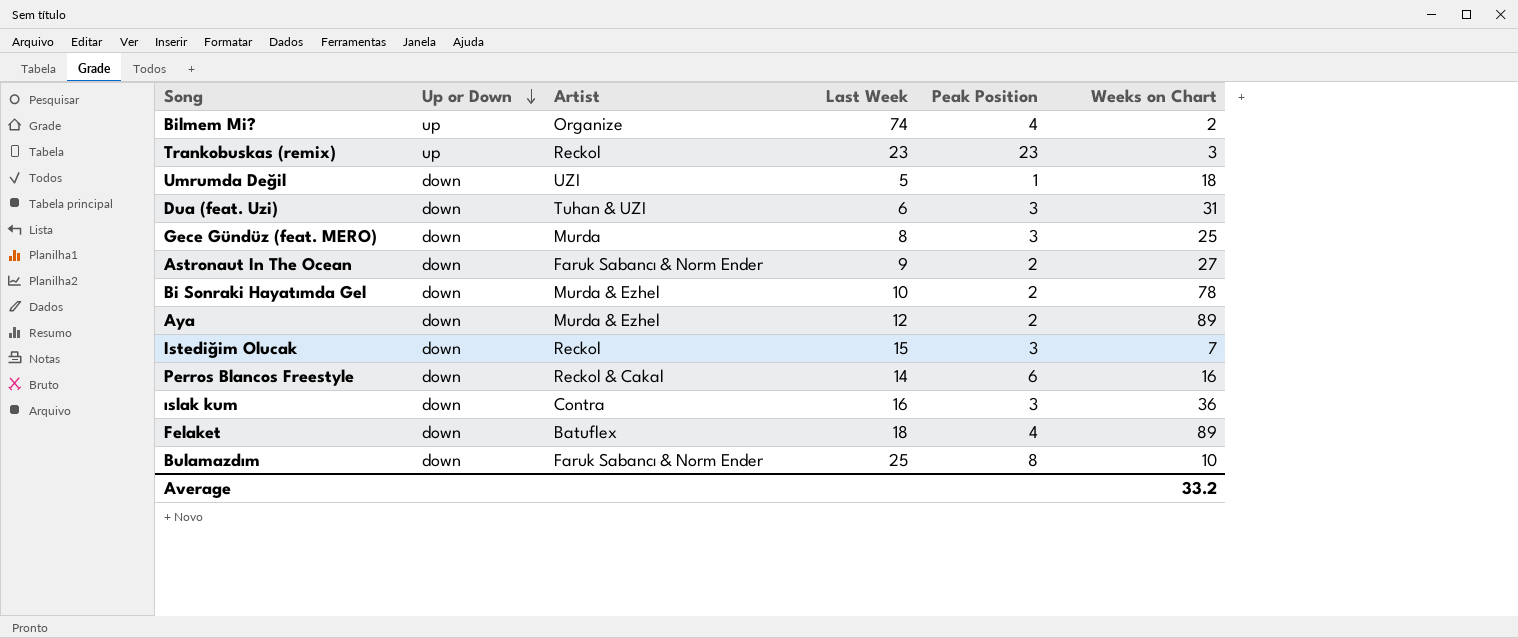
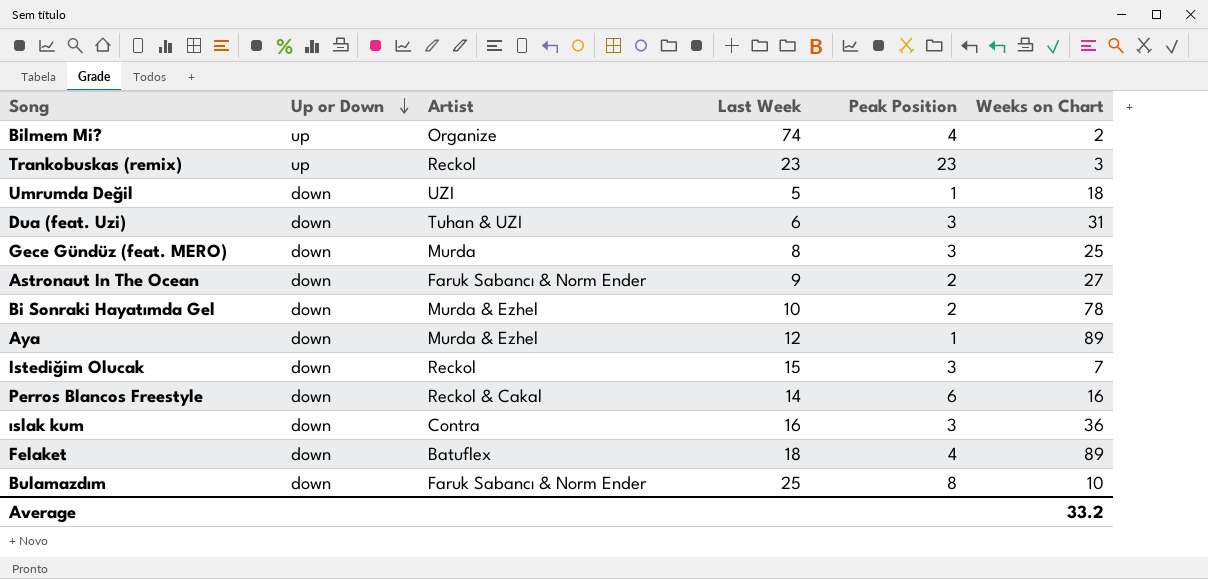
Aya | Peak Position: 2 -> 1

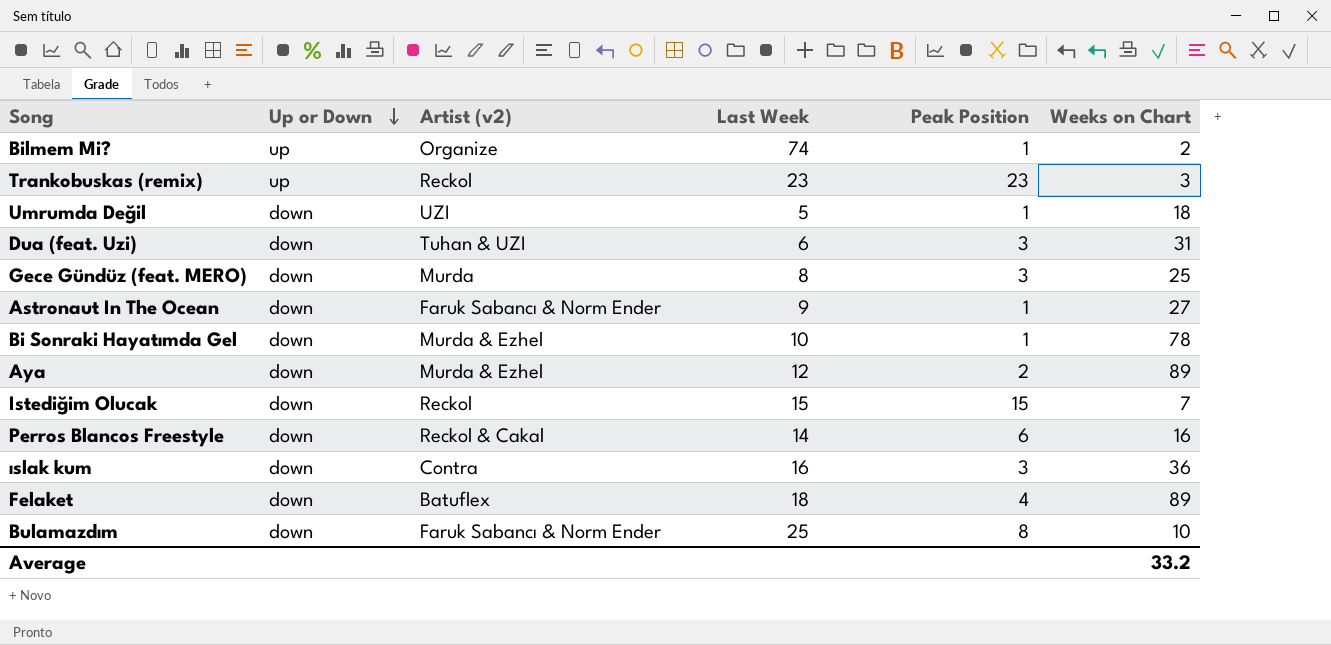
column name: Artist -> Artist (v2)
Bilmem Mi? | Peak Position: 4 -> 1
Astronaut In The Ocean | Peak Position: 2 -> 1
Bi Sonraki Hayatımda Gel | Peak Position: 2 -> 1
Aya | Peak Position: 1 -> 2
Istediğim Olucak | Peak Position: 3 -> 15

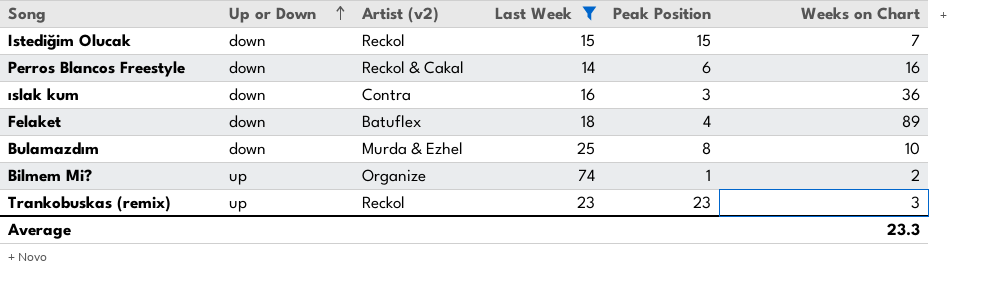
filter: none -> Last Week >= 14
row order: Up or Down descending -> Up or Down ascending
Bulamazdım | Artist (v2): Faruk Sabancı & Norm Ender -> Murda & Ezhel
Average | Weeks on Chart: 33.2 -> 23.3

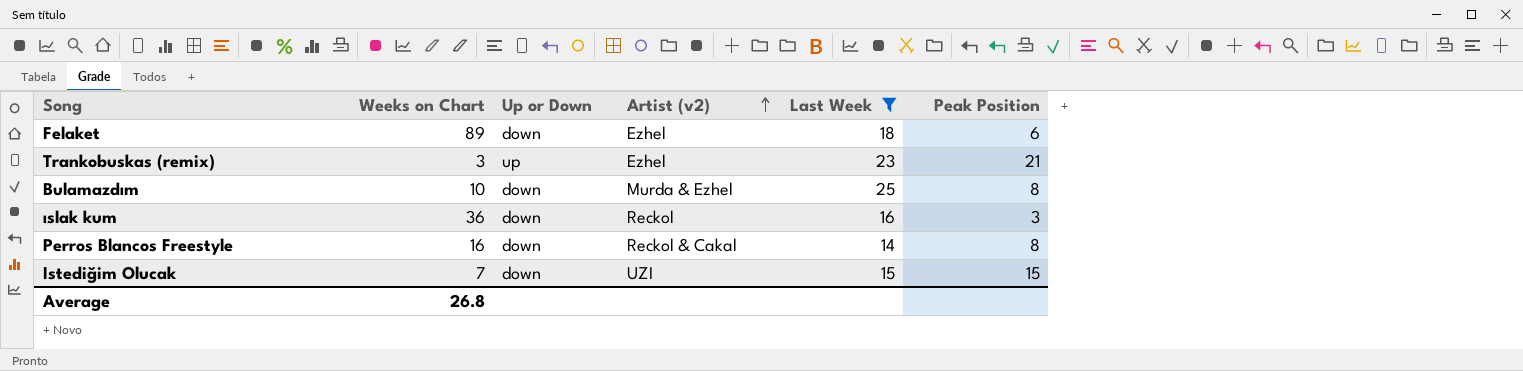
row order: Up or Down ascending -> Artist (v2) ascending
column Weeks on Chart | position: 6 -> 2
row Bilmem Mi?: up | Organize | 74 | 1 | 2 -> none
Felaket | Artist (v2): Batuflex -> Ezhel
Felaket | Peak Position: 4 -> 6
Trankobuskas (remix) | Artist (v2): Reckol -> Ezhel
Trankobuskas (remix) | Peak Position: 23 -> 21
ıslak kum | Artist (v2): Contra -> Reckol
Perros Blancos Freestyle | Peak Position: 6 -> 8
Istediğim Olucak | Artist (v2): Reckol -> UZI
Average | Weeks on Chart: 23.3 -> 26.8

